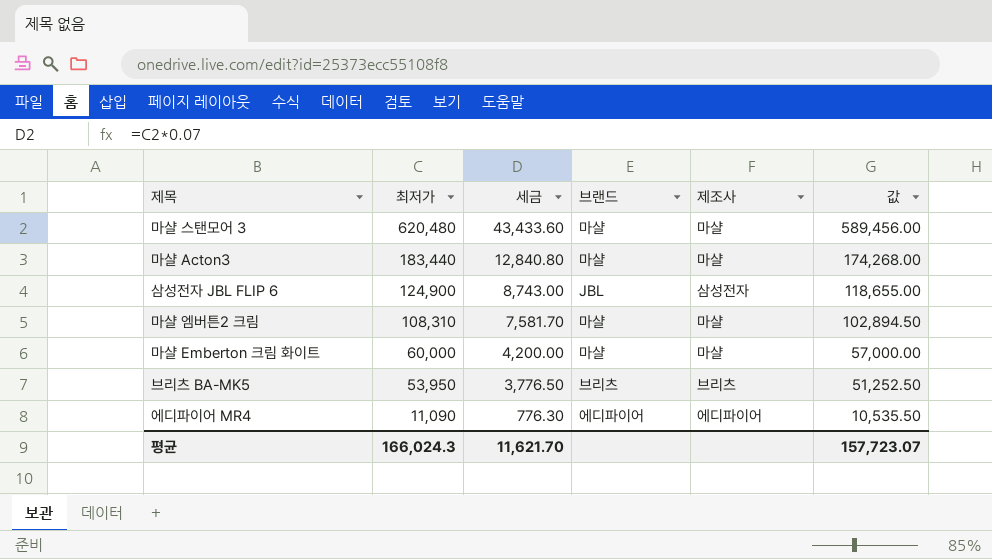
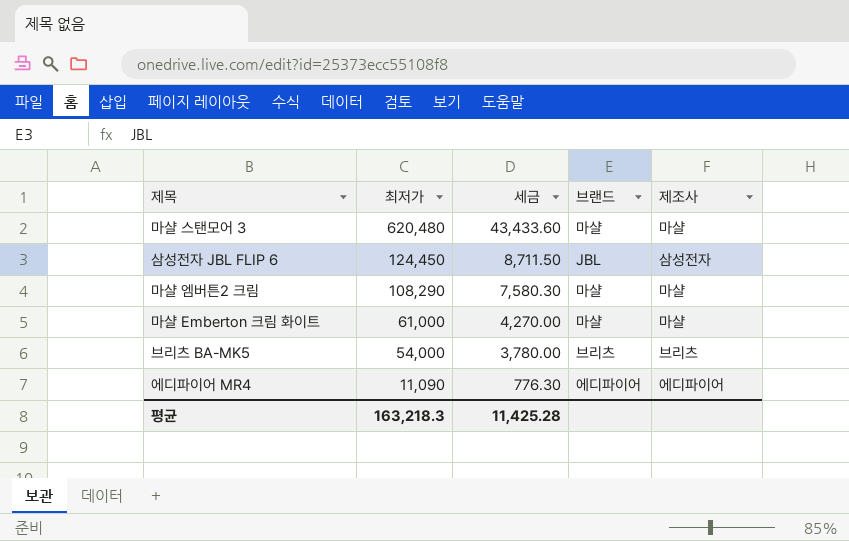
column 값 | formula: [최저가] * 0.95 -> none
row 마샬 Acton3: 183,440 | 12,840.80 | 마샬 | 마샬 | 174,268.00 -> none
삼성전자 JBL FLIP 6 | 최저가: 124,900 -> 124,450
삼성전자 JBL FLIP 6 | 세금: 8,743.00 -> 8,711.50
마샬 엠버튼2 크림 | 최저가: 108,310 -> 108,290
마샬 엠버튼2 크림 | 세금: 7,581.70 -> 7,580.30
마샬 Emberton 크림 화이트 | 최저가: 60,000 -> 61,000
마샬 Emberton 크림 화이트 | 세금: 4,200.00 -> 4,270.00
브리츠 BA-MK5 | 최저가: 53,950 -> 54,000
브리츠 BA-MK5 | 세금: 3,776.50 -> 3,780.00
평균 | 최저가: 166,024.3 -> 163,218.3
평균 | 세금: 11,621.70 -> 11,425.28

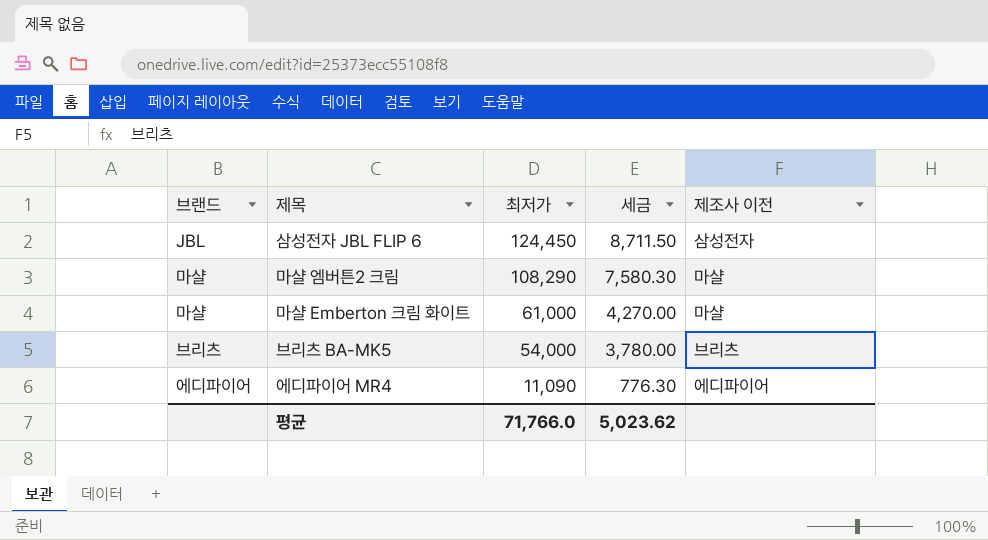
column 브랜드 | position: 4 -> 1
column name: 제조사 -> 제조사 이전
row 마샬 스탠모어 3: 620,480 | 43,433.60 | 마샬 | 마샬 -> none
평균 | 최저가: 163,218.3 -> 71,766.0
평균 | 세금: 11,425.28 -> 5,023.62

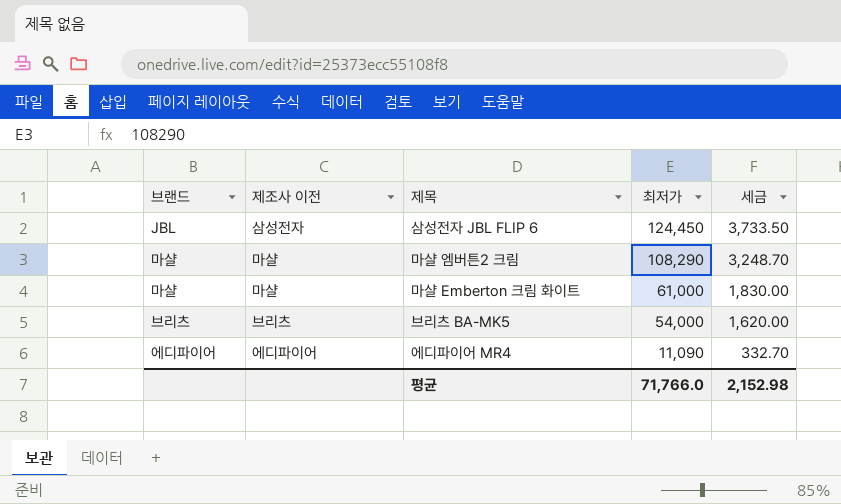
column 제조사 이전 | position: 5 -> 2
column 세금 | formula: [최저가] * 0.07 -> [최저가] * 0.03
평균 | 세금: 5,023.62 -> 2,152.98

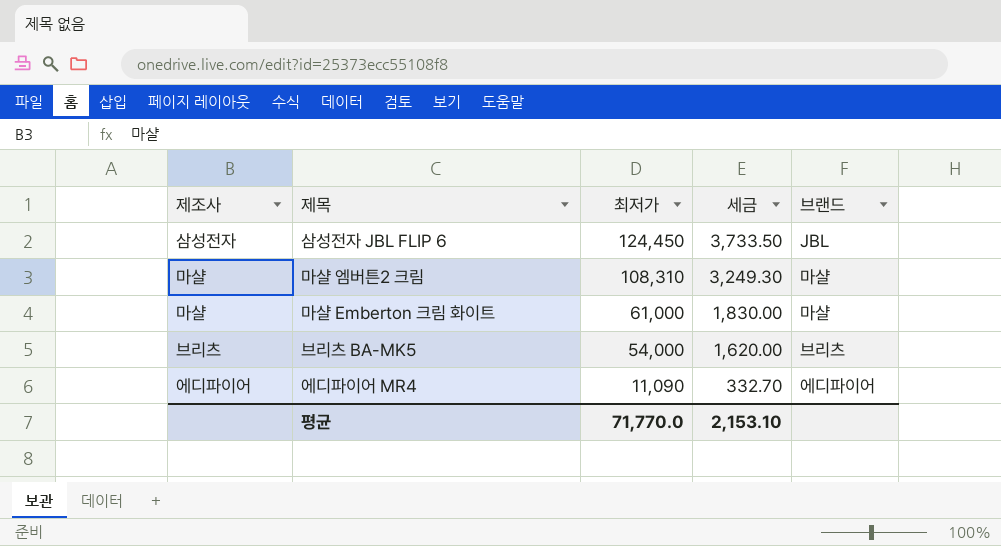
column name: 제조사 이전 -> 제조사
column 브랜드 | position: 1 -> 5
마샬 엠버튼2 크림 | 최저가: 108,290 -> 108,310
마샬 엠버튼2 크림 | 세금: 3,248.70 -> 3,249.30
평균 | 최저가: 71,766.0 -> 71,770.0
평균 | 세금: 2,152.98 -> 2,153.10

